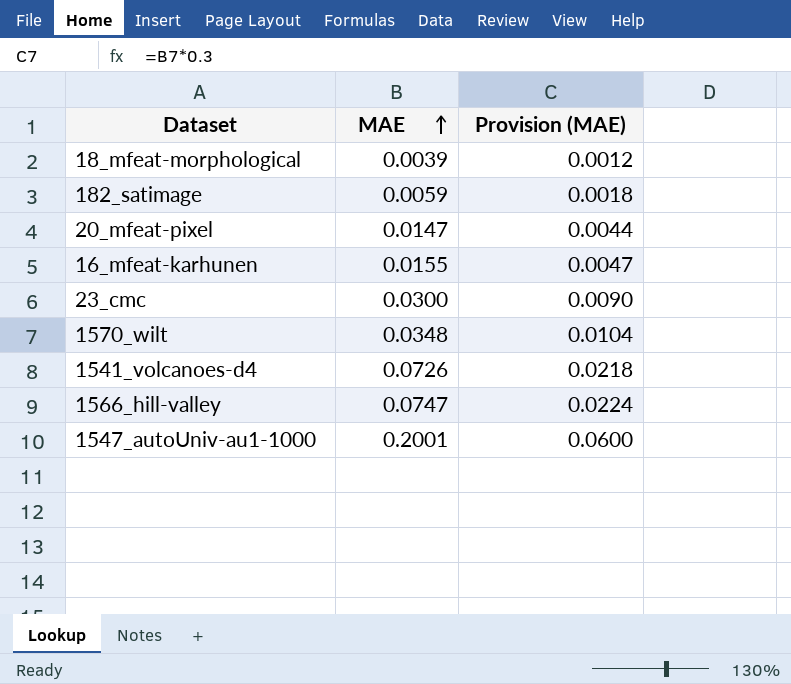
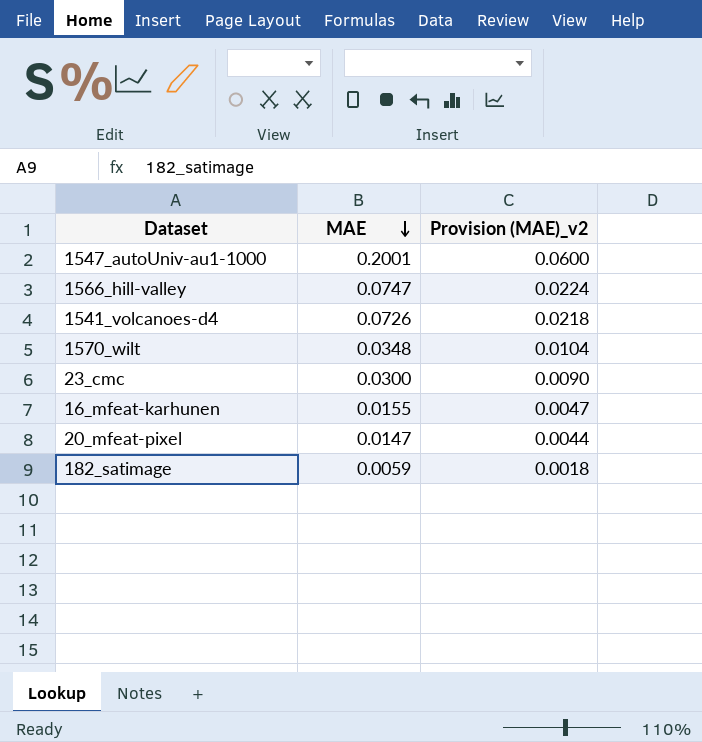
row order: MAE ascending -> MAE descending
column name: Provision (MAE) -> Provision (MAE)_v2
row 18_mfeat-morphological: 0.0039 | 0.0012 -> none

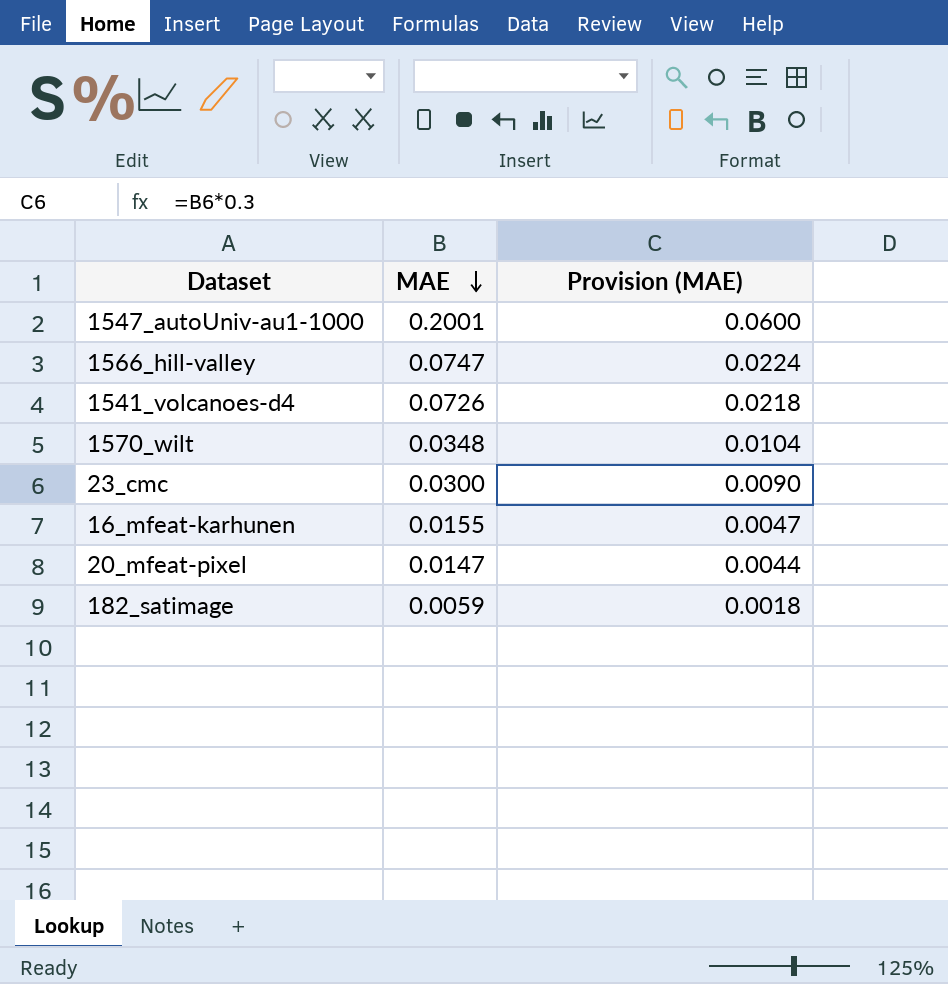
column name: Provision (MAE)_v2 -> Provision (MAE)

